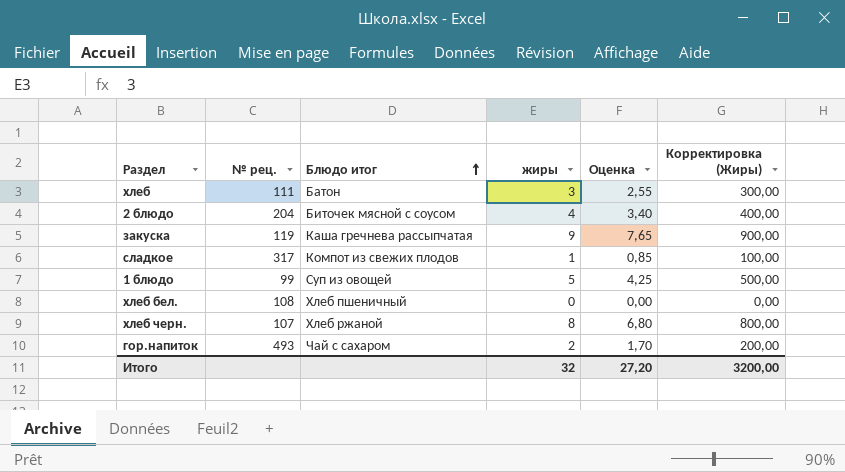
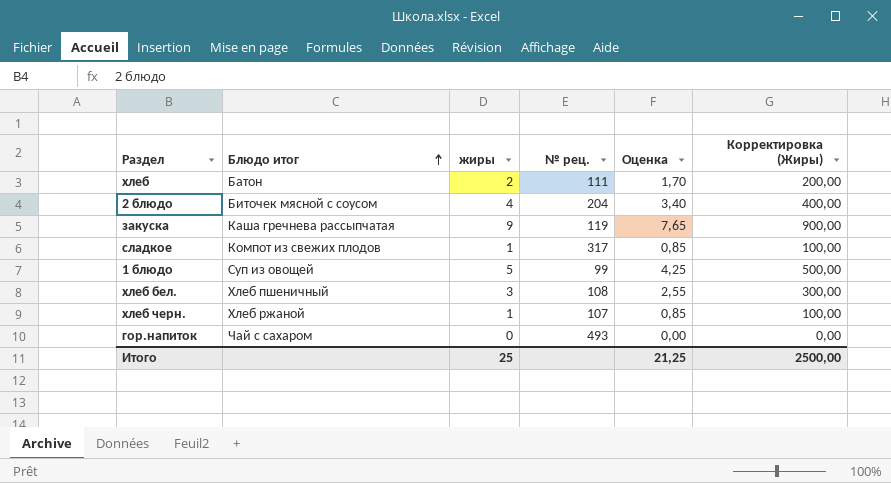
column № рец. | position: 2 -> 4
хлеб | жиры: 3 -> 2
хлеб | Оценка: 2,55 -> 1,70
хлеб | Корректировка (Жиры): 300,00 -> 200,00
хлеб бел. | жиры: 0 -> 3
хлеб бел. | Оценка: 0,00 -> 2,55
хлеб бел. | Корректировка (Жиры): 0,00 -> 300,00
хлеб черн. | жиры: 8 -> 1
хлеб черн. | Оценка: 6,80 -> 0,85
хлеб черн. | Корректировка (Жиры): 800,00 -> 100,00
гор.напиток | жиры: 2 -> 0
гор.напиток | Оценка: 1,70 -> 0,00
гор.напиток | Корректировка (Жиры): 200,00 -> 0,00
Итого | жиры: 32 -> 25
Итого | Оценка: 27,20 -> 21,25
Итого | Корректировка (Жиры): 3200,00 -> 2500,00

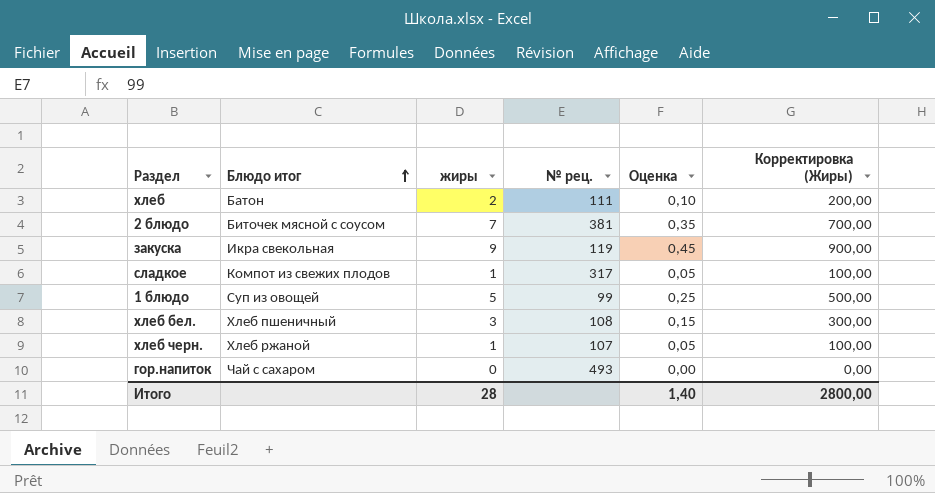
column Оценка | formula: [жиры] * 0,85 -> [жиры] * 0,05
2 блюдо | жиры: 4 -> 7
2 блюдо | № рец.: 204 -> 381
2 блюдо | Корректировка (Жиры): 400,00 -> 700,00
закуска | Блюдо итог: Каша гречнева рассыпчатая -> Икра свекольная
Итого | жиры: 25 -> 28
Итого | Оценка: 21,25 -> 1,40
Итого | Корректировка (Жиры): 2500,00 -> 2800,00

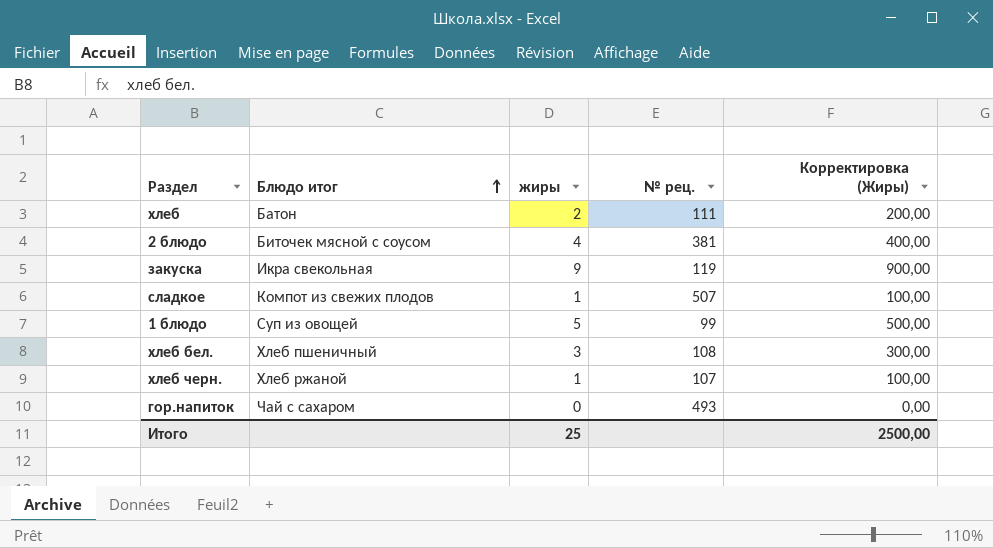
column Оценка | formula: [жиры] * 0,05 -> none
2 блюдо | жиры: 7 -> 4
2 блюдо | Корректировка (Жиры): 700,00 -> 400,00
сладкое | № рец.: 317 -> 507
Итого | жиры: 28 -> 25
Итого | Корректировка (Жиры): 2800,00 -> 2500,00

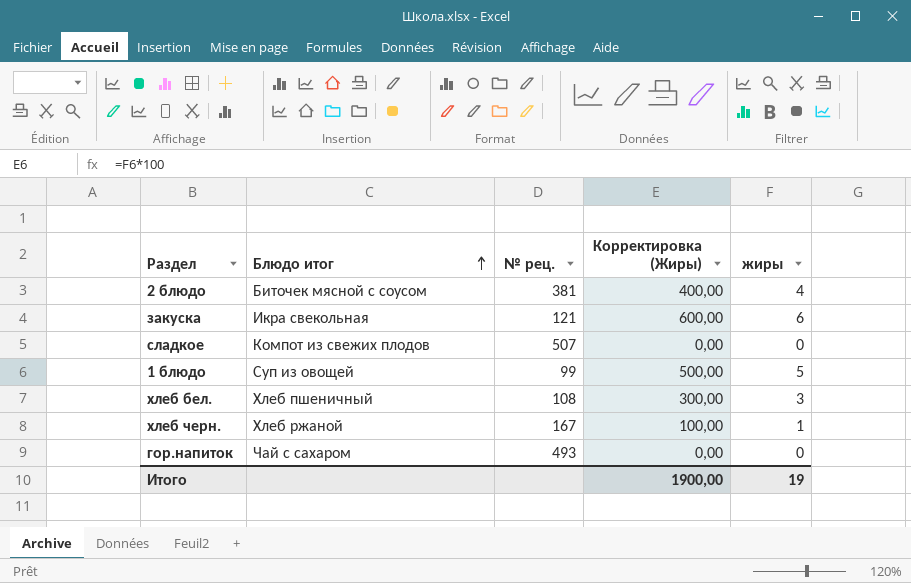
column жиры | position: 3 -> 5
row хлеб: Батон | 2 | 111 | 200,00 -> none
закуска | № рец.: 119 -> 121
закуска | Корректировка (Жиры): 900,00 -> 600,00
закуска | жиры: 9 -> 6
сладкое | Корректировка (Жиры): 100,00 -> 0,00
сладкое | жиры: 1 -> 0
хлеб черн. | № рец.: 107 -> 167
Итого | Корректировка (Жиры): 2500,00 -> 1900,00
Итого | жиры: 25 -> 19

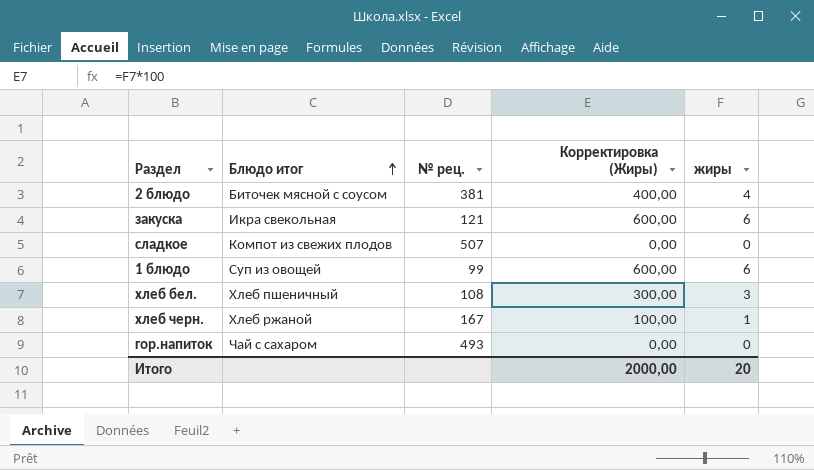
1 блюдо | Корректировка (Жиры): 500,00 -> 600,00
1 блюдо | жиры: 5 -> 6
Итого | Корректировка (Жиры): 1900,00 -> 2000,00
Итого | жиры: 19 -> 20

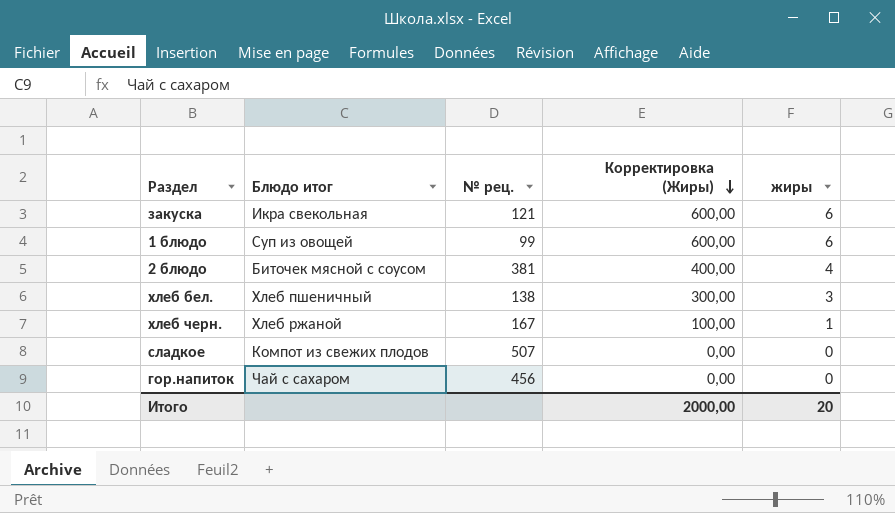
row order: Блюдо итог ascending -> Корректировка (Жиры) descending
хлеб бел. | № рец.: 108 -> 138
гор.напиток | № рец.: 493 -> 456

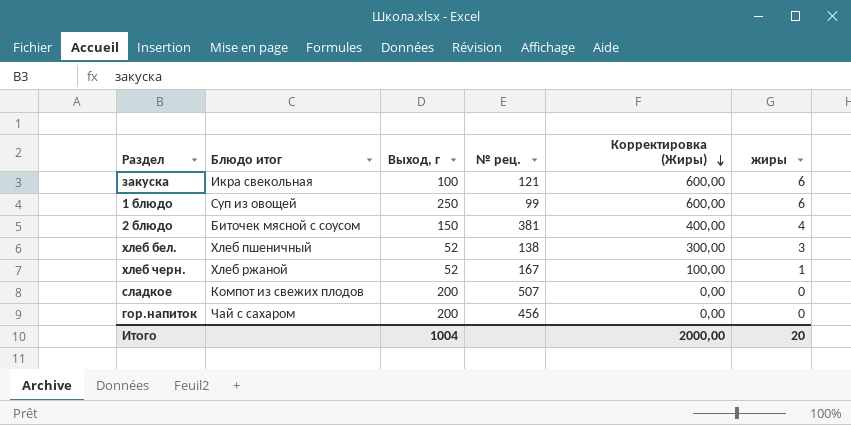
column Выход, г | position: none -> 3

